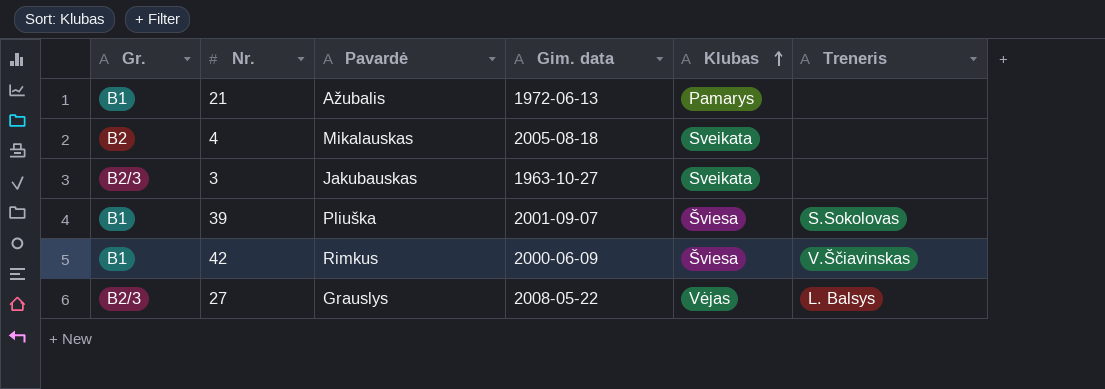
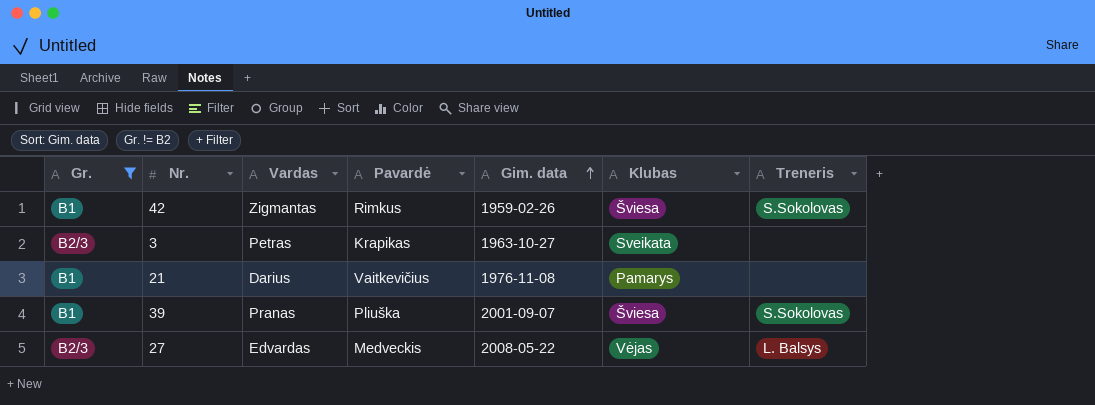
filter: none -> Gr. != B2
row order: Klubas ascending -> Gim. data ascending
column Vardas | position: none -> 3
42 | Gim. data: 2000-06-09 -> 1959-02-26
42 | Treneris: V.Ščiavinskas -> S.Sokolovas
3 | Pavardė: Jakubauskas -> Krapikas
21 | Pavardė: Ažubalis -> Vaitkevičius
21 | Gim. data: 1972-06-13 -> 1976-11-08
27 | Pavardė: Grauslys -> Medveckis

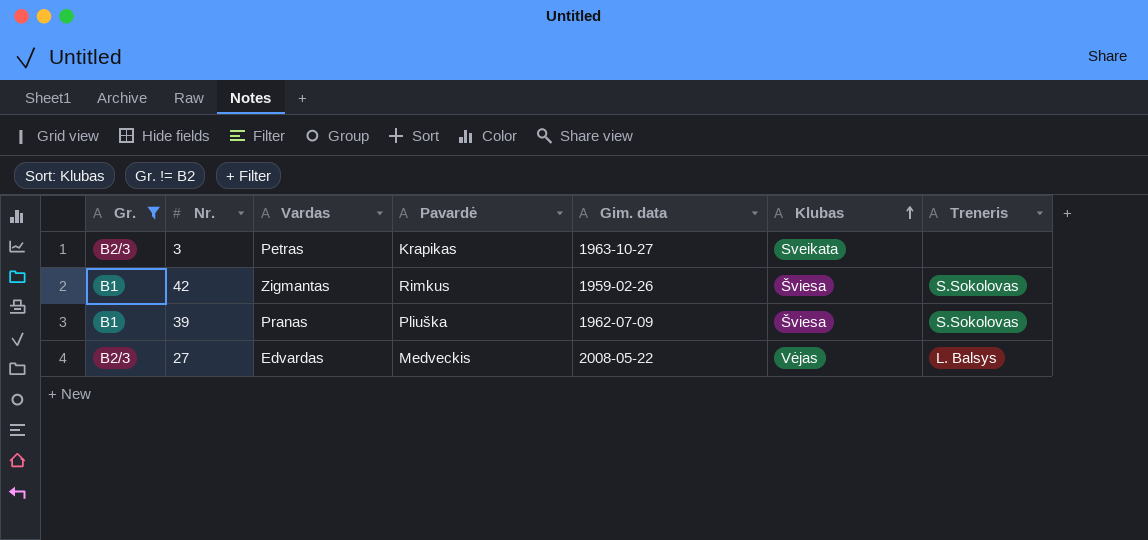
row order: Gim. data ascending -> Klubas ascending
row 21: B1 | Darius | Vaitkevičius | 1976-11-08 | Pamarys | none -> none
39 | Gim. data: 2001-09-07 -> 1962-07-09

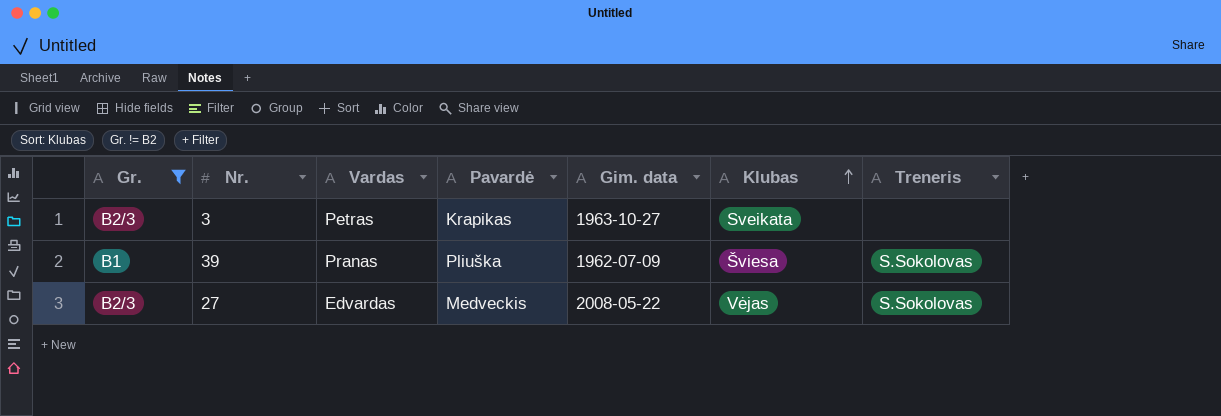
row 42: B1 | Zigmantas | Rimkus | 1959-02-26 | Šviesa | S.Sokolovas -> none
27 | Treneris: L. Balsys -> S.Sokolovas

